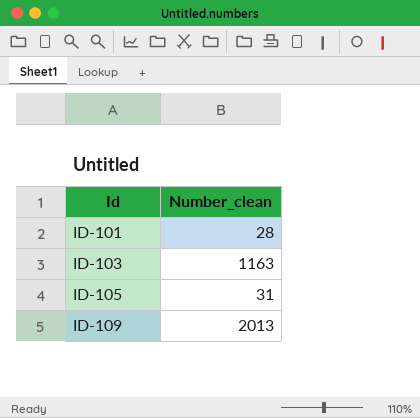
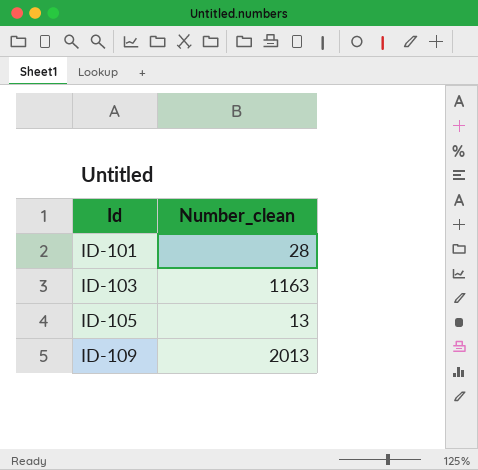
ID-105 | Number_clean: 31 -> 13

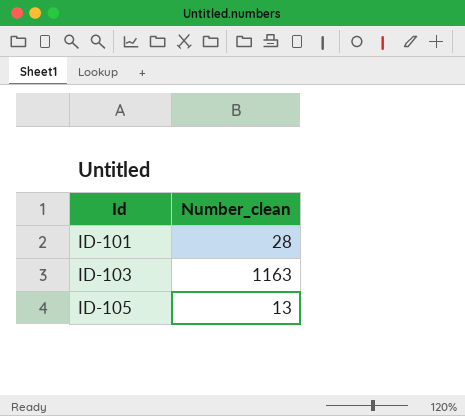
row ID-109: 2013 -> none

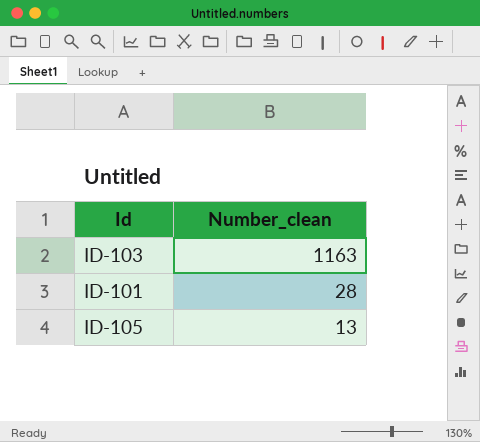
row order: Id ascending -> Number_clean descending

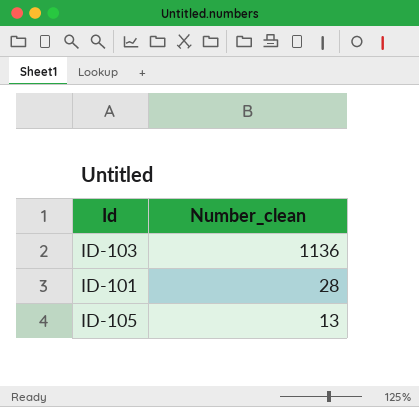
ID-103 | Number_clean: 1163 -> 1136

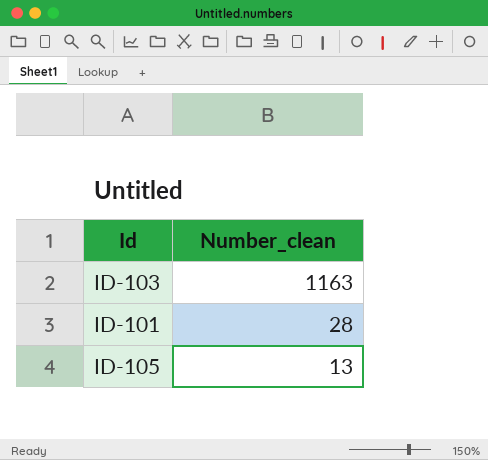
ID-103 | Number_clean: 1136 -> 1163

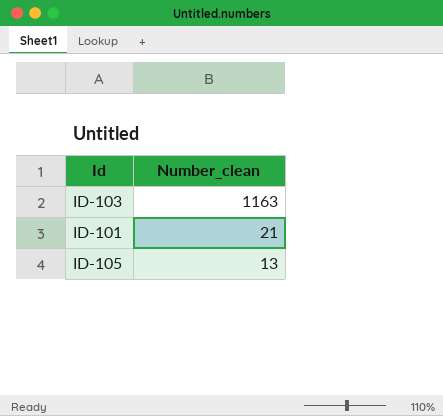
ID-101 | Number_clean: 28 -> 21

